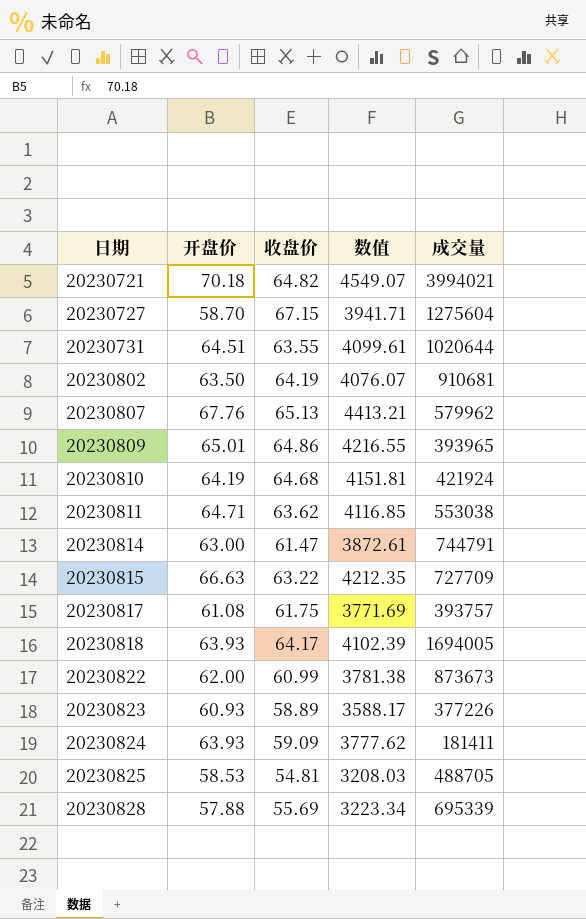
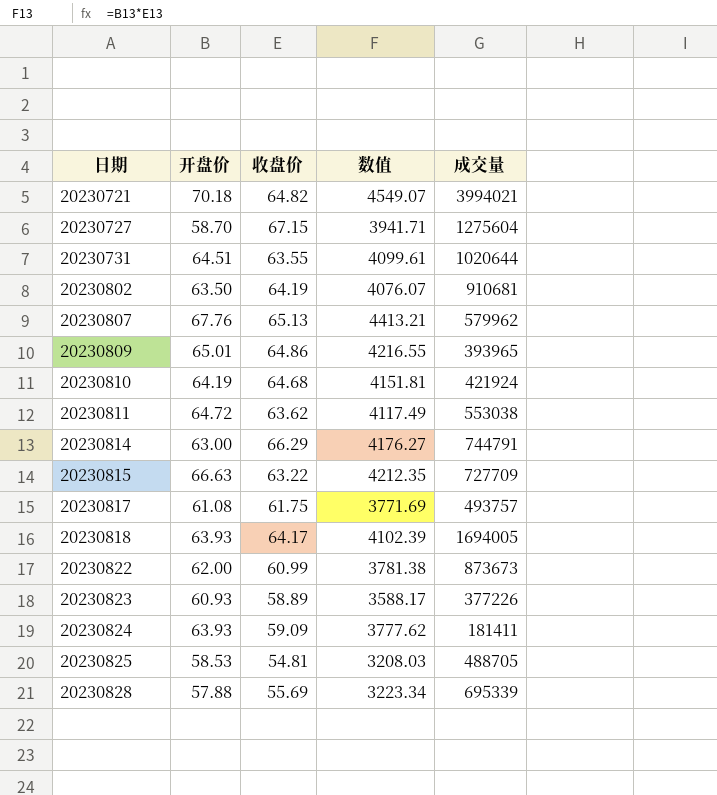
20230811 | 开盘价: 64.71 -> 64.72
20230811 | 数值: 4116.85 -> 4117.49
20230814 | 收盘价: 61.47 -> 66.29
20230814 | 数值: 3872.61 -> 4176.27
20230817 | 成交量: 393757 -> 493757

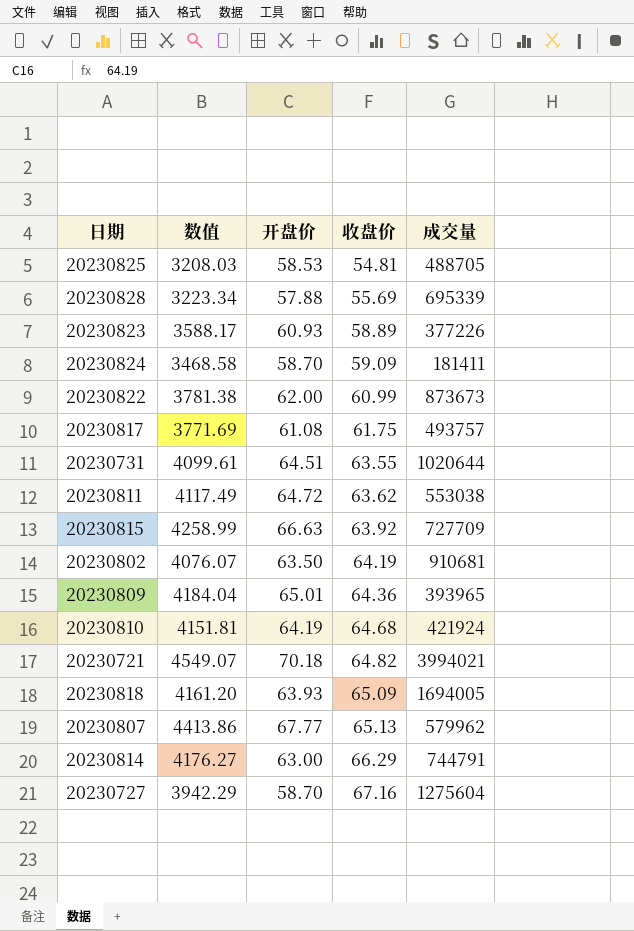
row order: 日期 ascending -> 收盘价 ascending
column 数值 | position: 4 -> 2
20230824 | 数值: 3777.62 -> 3468.58
20230824 | 开盘价: 63.93 -> 58.70
20230815 | 数值: 4212.35 -> 4258.99
20230815 | 收盘价: 63.22 -> 63.92
20230809 | 数值: 4216.55 -> 4184.04
20230809 | 收盘价: 64.86 -> 64.36
20230818 | 数值: 4102.39 -> 4161.20
20230818 | 收盘价: 64.17 -> 65.09
20230807 | 数值: 4413.21 -> 4413.86
20230807 | 开盘价: 67.76 -> 67.77
20230727 | 数值: 3941.71 -> 3942.29
20230727 | 收盘价: 67.15 -> 67.16

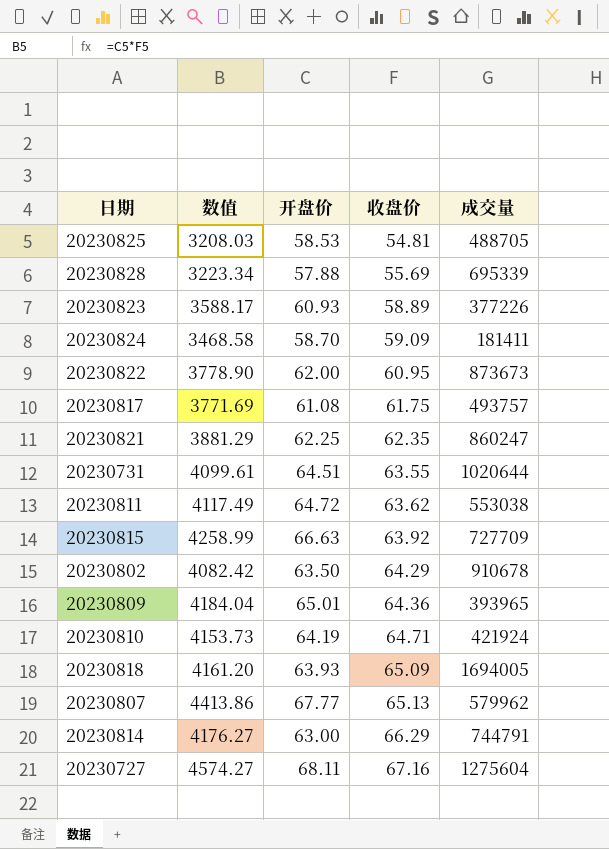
row 20230721: 4549.07 | 70.18 | 64.82 | 3994021 -> none
20230822 | 数值: 3781.38 -> 3778.90
20230822 | 收盘价: 60.99 -> 60.95
row 20230821: none -> 3881.29 | 62.25 | 62.35 | 860247
20230802 | 数值: 4076.07 -> 4082.42
20230802 | 收盘价: 64.19 -> 64.29
20230802 | 成交量: 910681 -> 910678
20230810 | 数值: 4151.81 -> 4153.73
20230810 | 收盘价: 64.68 -> 64.71
20230727 | 数值: 3942.29 -> 4574.27
20230727 | 开盘价: 58.70 -> 68.11

